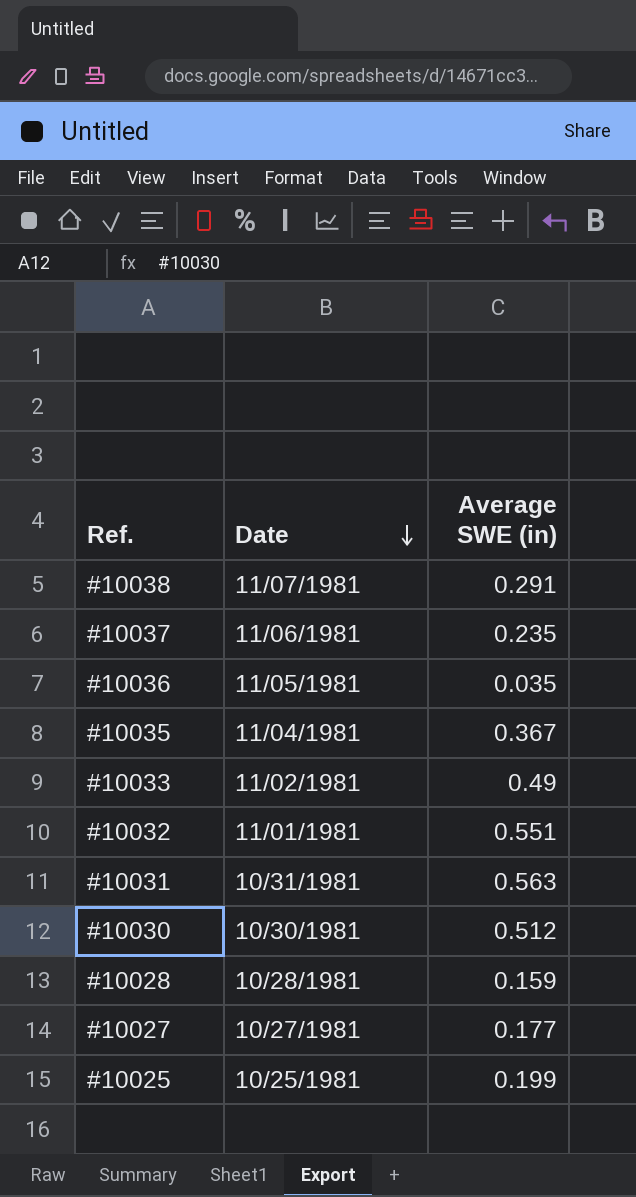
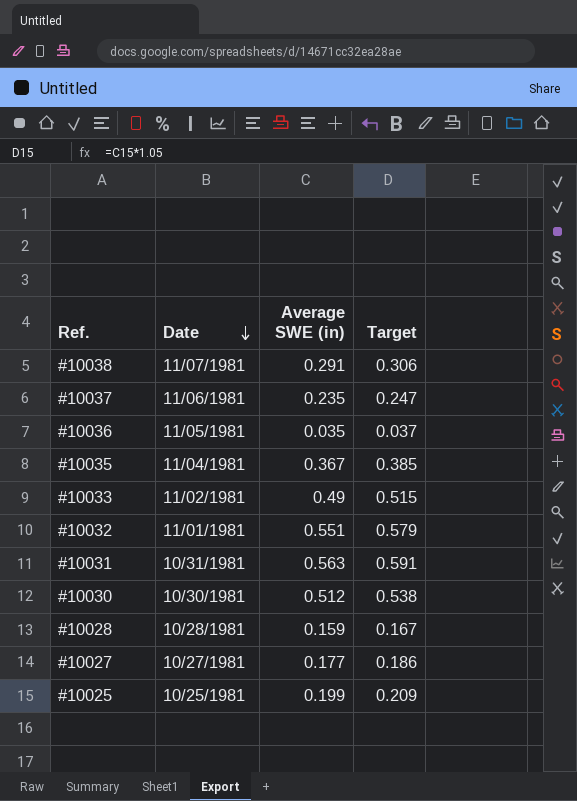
column Target | formula: none -> [Average SWE (in)] * 1.05

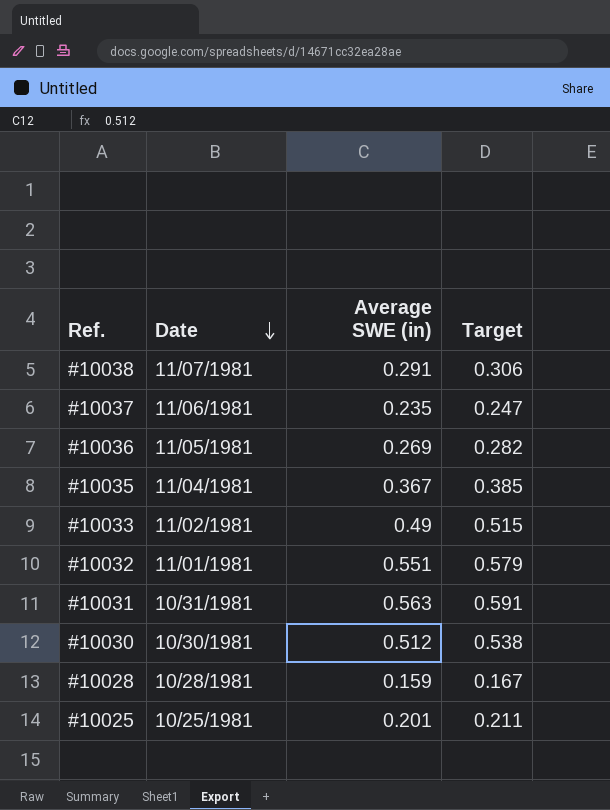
row #10027: 10/27/1981 | 0.177 | 0.186 -> none
#10036 | Average SWE (in): 0.035 -> 0.269
#10036 | Target: 0.037 -> 0.282
#10025 | Average SWE (in): 0.199 -> 0.201
#10025 | Target: 0.209 -> 0.211

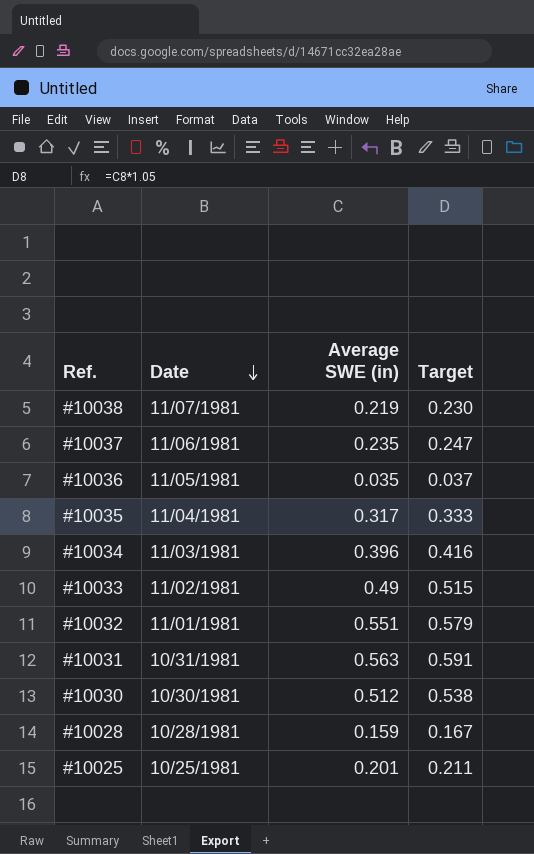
#10038 | Average SWE (in): 0.291 -> 0.219
#10038 | Target: 0.306 -> 0.230
#10036 | Average SWE (in): 0.269 -> 0.035
#10036 | Target: 0.282 -> 0.037
#10035 | Average SWE (in): 0.367 -> 0.317
#10035 | Target: 0.385 -> 0.333
row #10034: none -> 11/03/1981 | 0.396 | 0.416

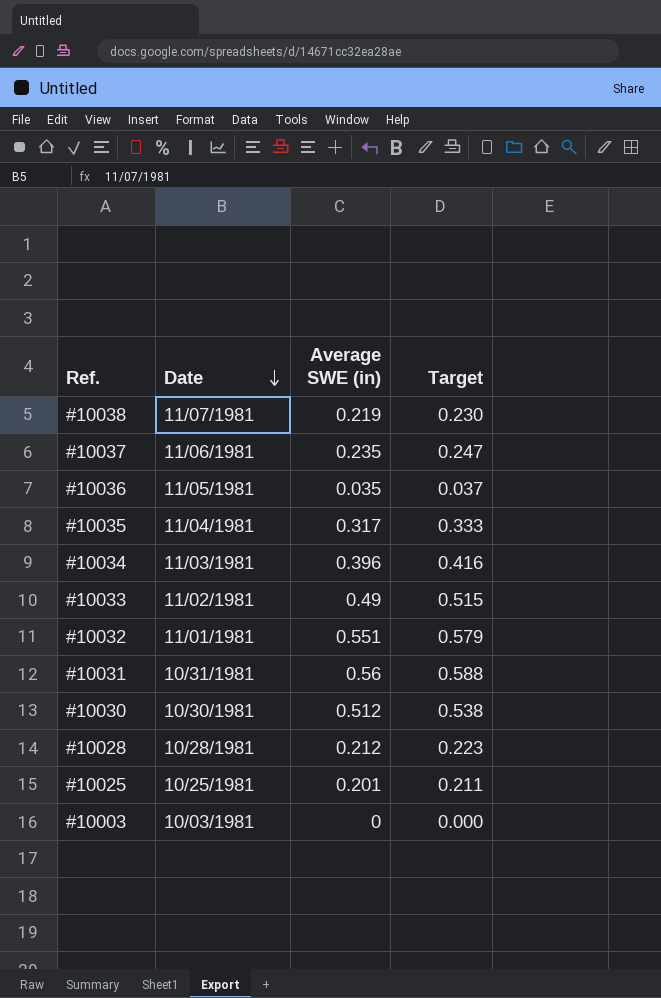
#10031 | Average SWE (in): 0.563 -> 0.56
#10031 | Target: 0.591 -> 0.588
#10028 | Average SWE (in): 0.159 -> 0.212
#10028 | Target: 0.167 -> 0.223
row #10003: none -> 10/03/1981 | 0 | 0.000

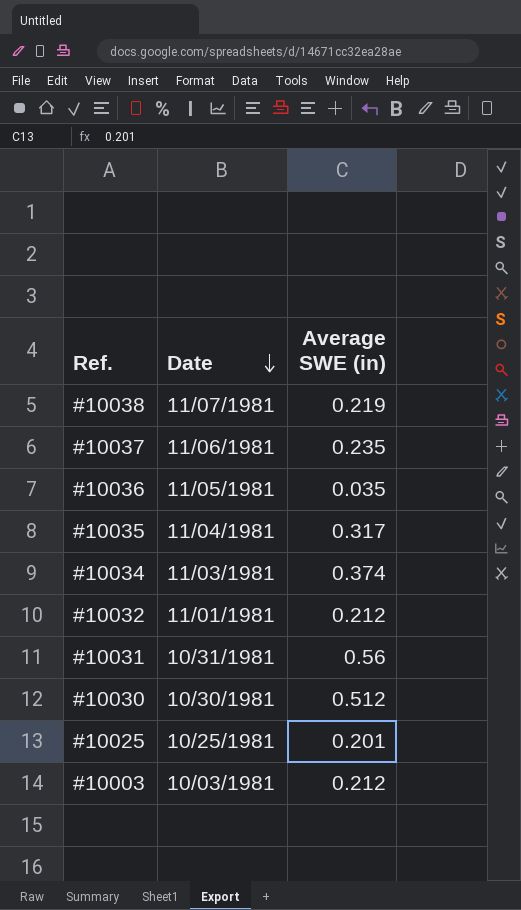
column Target | formula: [Average SWE (in)] * 1.05 -> none
row #10033: 11/02/1981 | 0.49 | 0.515 -> none
row #10028: 10/28/1981 | 0.212 | 0.223 -> none
#10034 | Average SWE (in): 0.396 -> 0.374
#10032 | Average SWE (in): 0.551 -> 0.212
#10003 | Average SWE (in): 0 -> 0.212

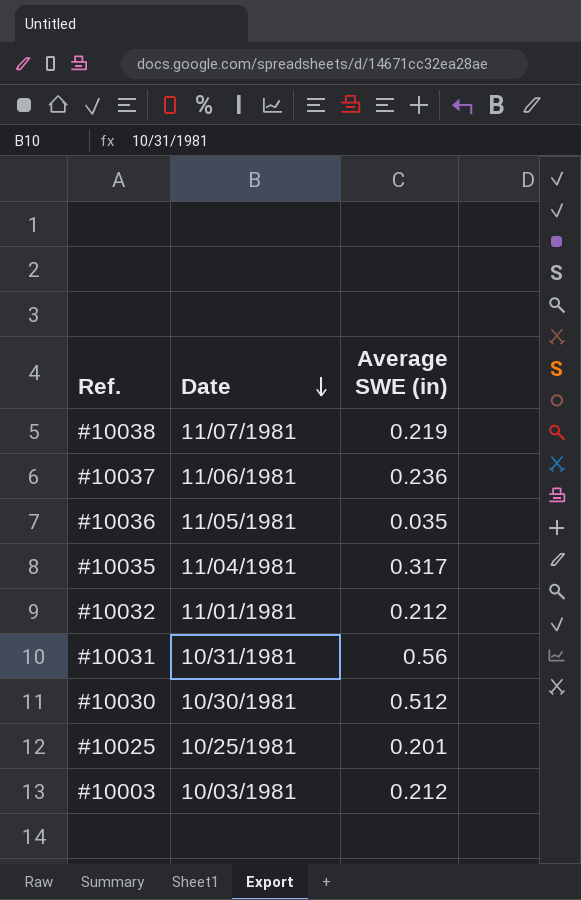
row #10034: 11/03/1981 | 0.374 -> none
#10037 | Average SWE (in): 0.235 -> 0.236

